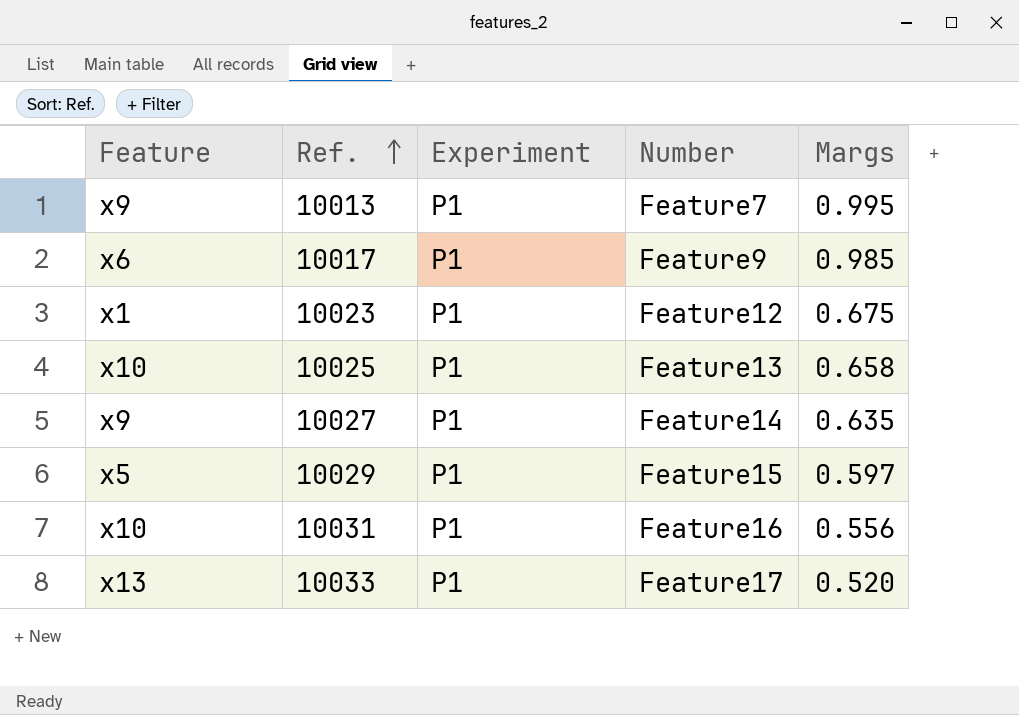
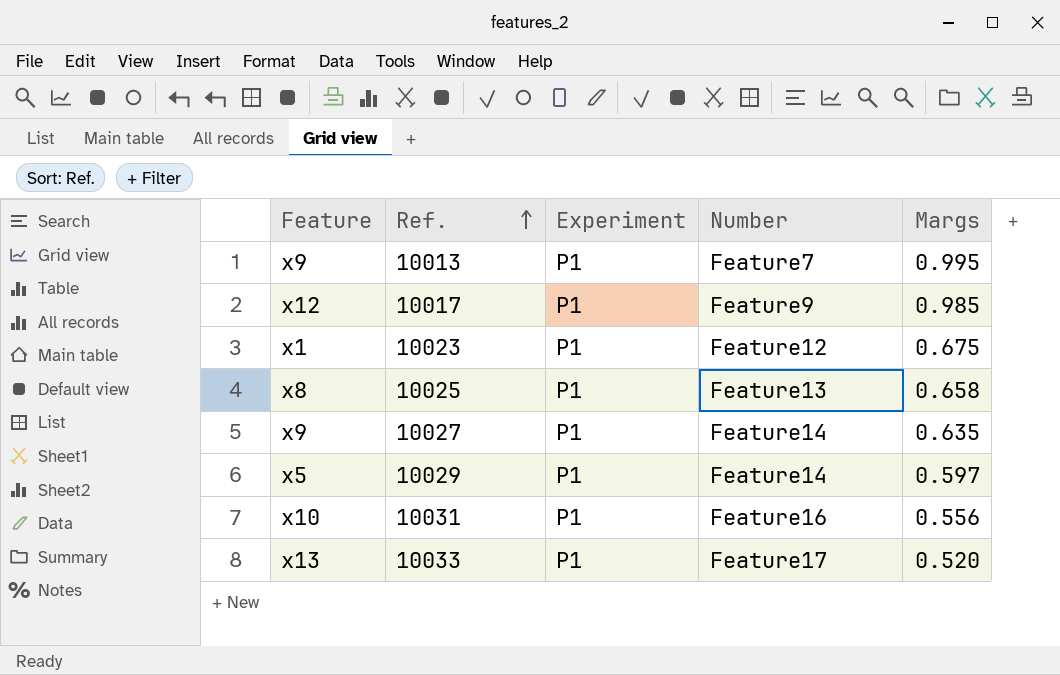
10017 | Feature: x6 -> x12
10025 | Feature: x10 -> x8
10029 | Number: Feature15 -> Feature14

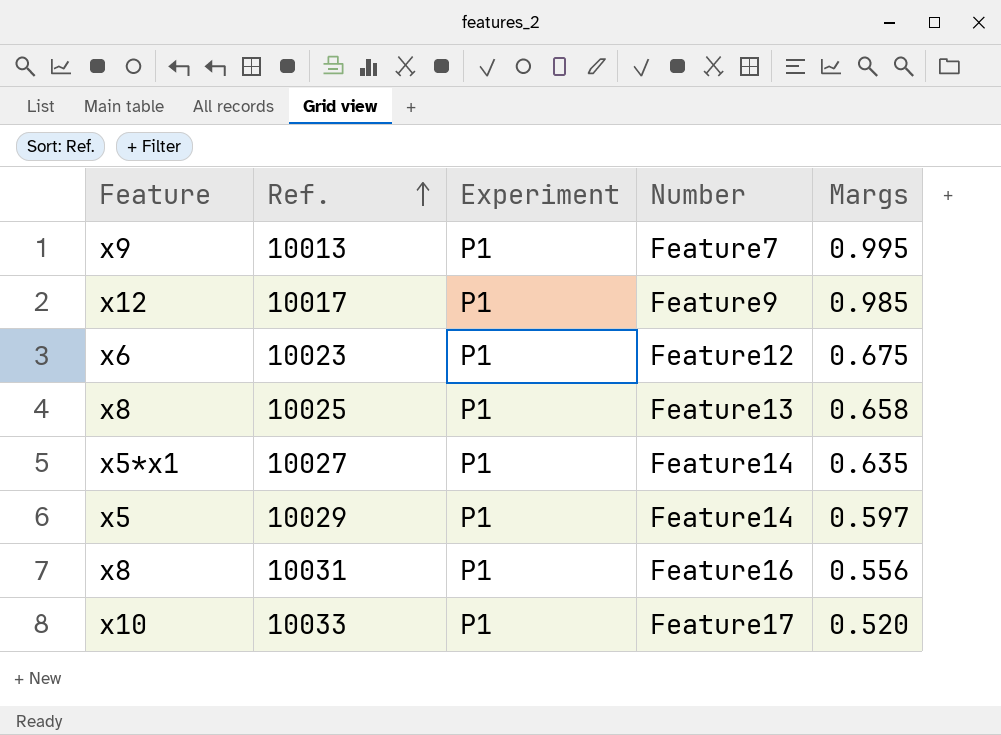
10023 | Feature: x1 -> x6
10027 | Feature: x9 -> x5*x1
10031 | Feature: x10 -> x8
10033 | Feature: x13 -> x10

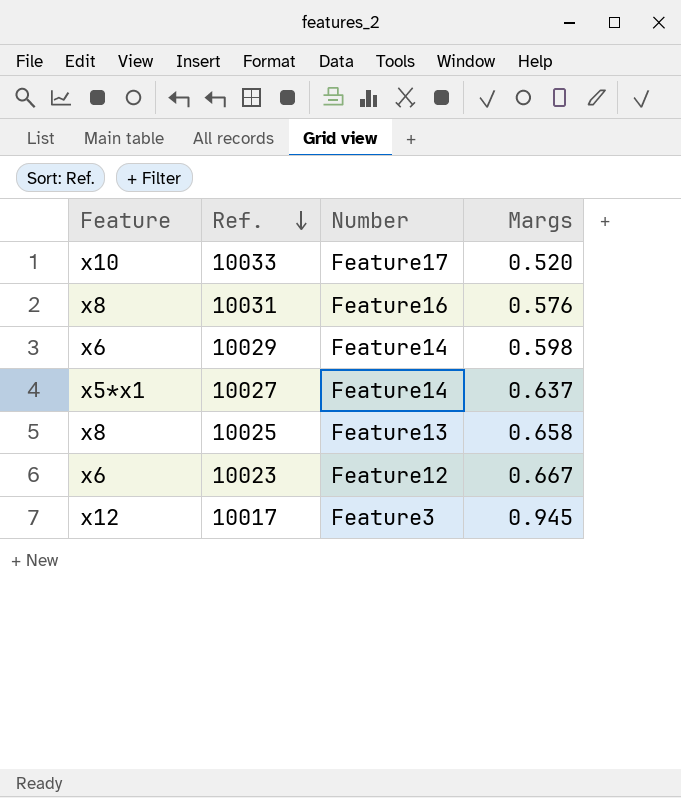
row order: Ref. ascending -> Ref. descending
column Experiment | position: 3 -> none
row 10013: x9 | P1 | Feature7 | 0.995 -> none
10031 | Margs: 0.556 -> 0.576
10029 | Feature: x5 -> x6
10029 | Margs: 0.597 -> 0.598
10027 | Margs: 0.635 -> 0.637
10023 | Margs: 0.675 -> 0.667
10017 | Number: Feature9 -> Feature3
10017 | Margs: 0.985 -> 0.945

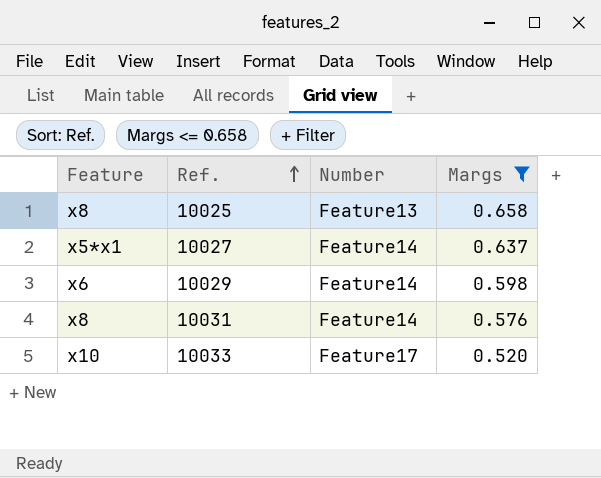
filter: none -> Margs <= 0.658
row order: Ref. descending -> Ref. ascending
10031 | Number: Feature16 -> Feature14

